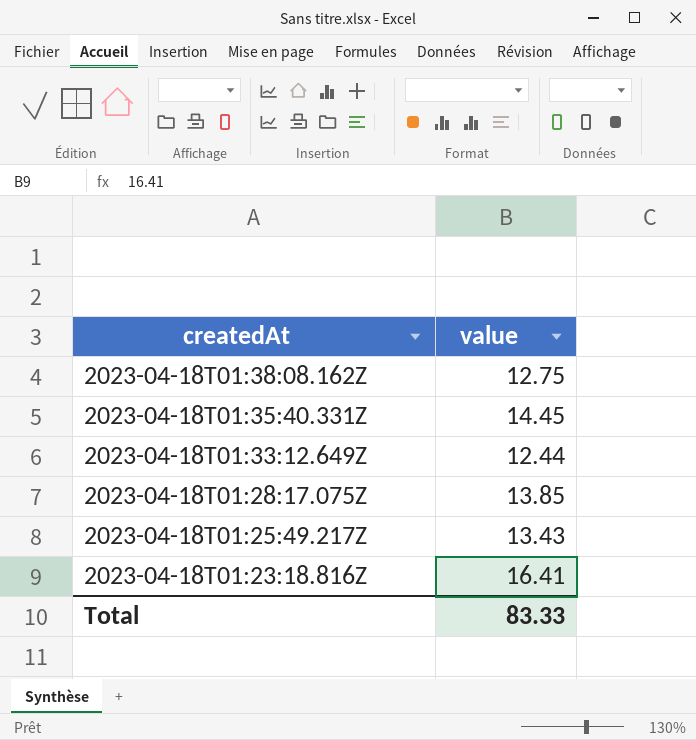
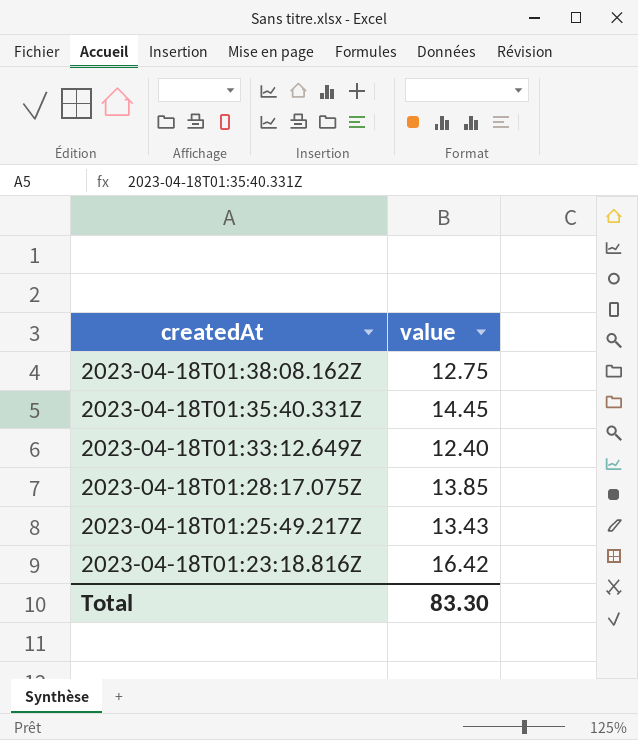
2023-04-18T01:33:12.649Z | value: 12.44 -> 12.40
2023-04-18T01:23:18.816Z | value: 16.41 -> 16.42
Total | value: 83.33 -> 83.30

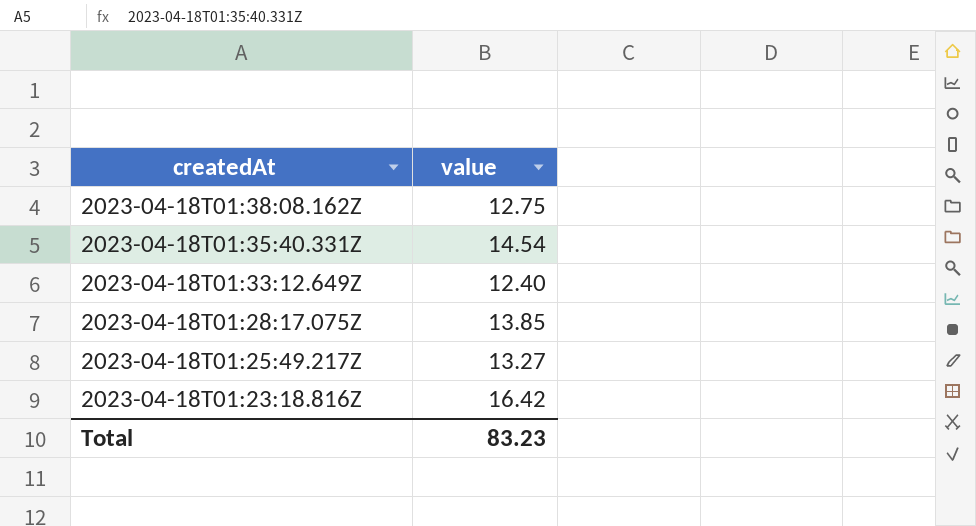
2023-04-18T01:35:40.331Z | value: 14.45 -> 14.54
2023-04-18T01:25:49.217Z | value: 13.43 -> 13.27
Total | value: 83.30 -> 83.23

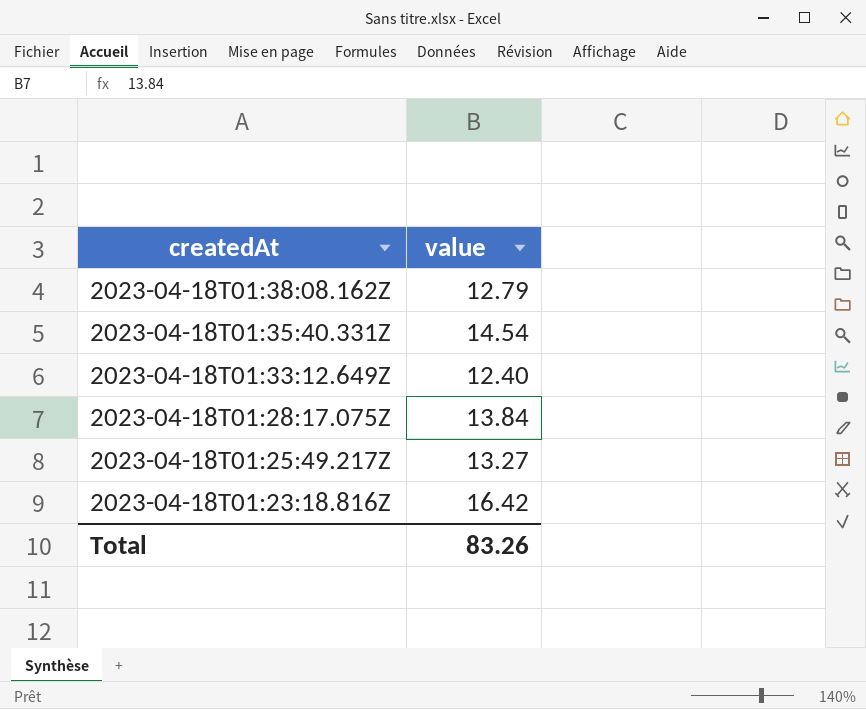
2023-04-18T01:38:08.162Z | value: 12.75 -> 12.79
2023-04-18T01:28:17.075Z | value: 13.85 -> 13.84
Total | value: 83.23 -> 83.26

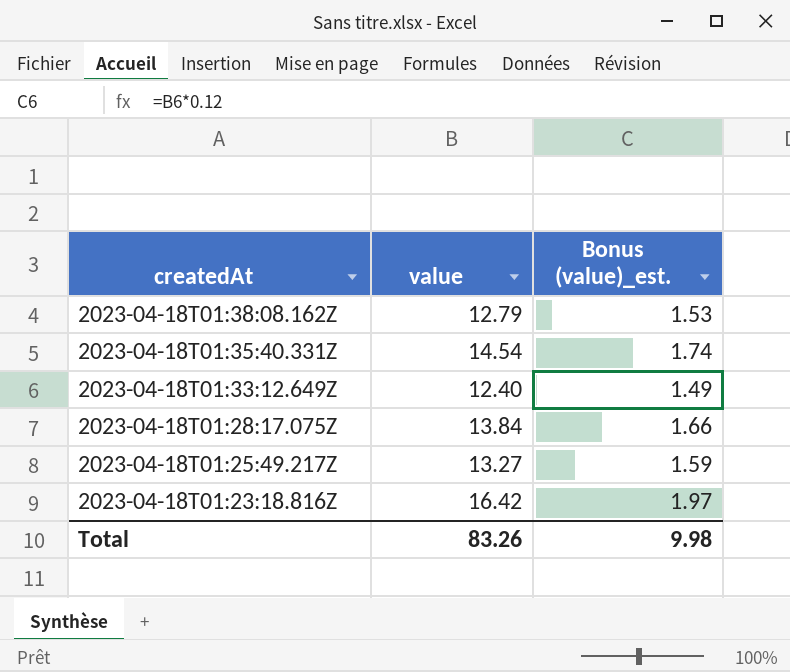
column Bonus (value)_est. | formula: none -> [value] * 0.12

